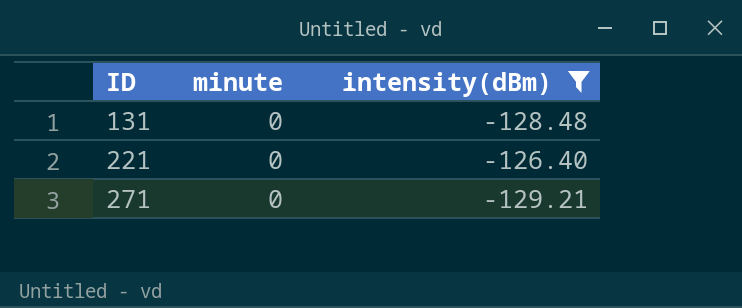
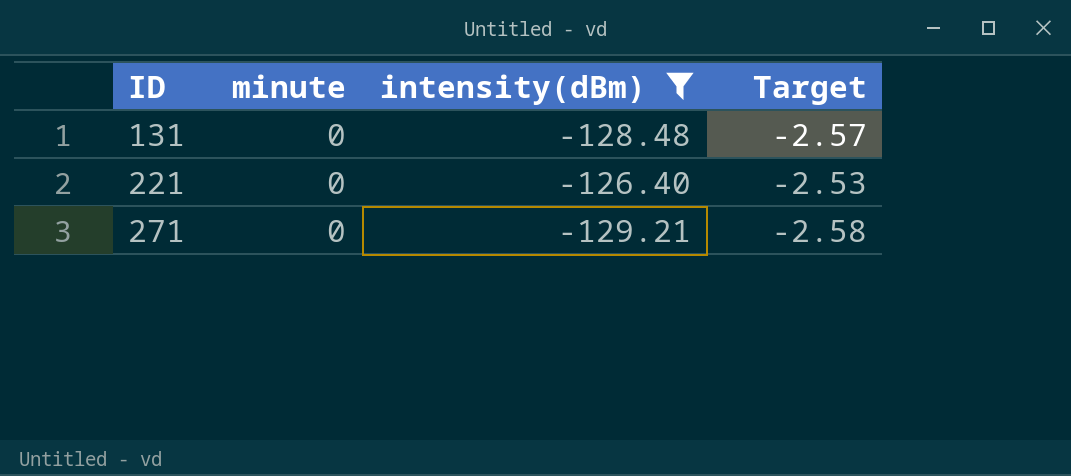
column Target | formula: none -> [intensity(dBm)] * 0.02

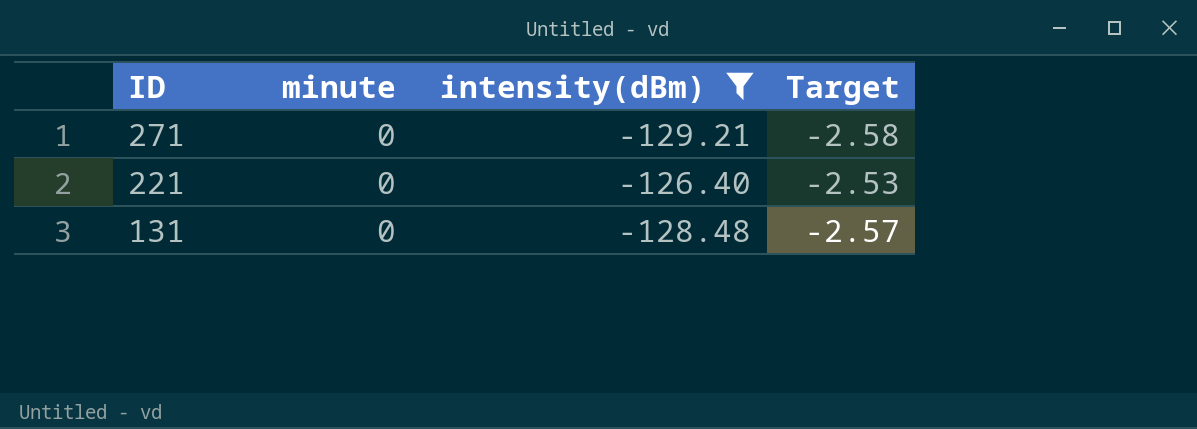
row order: ID ascending -> ID descending

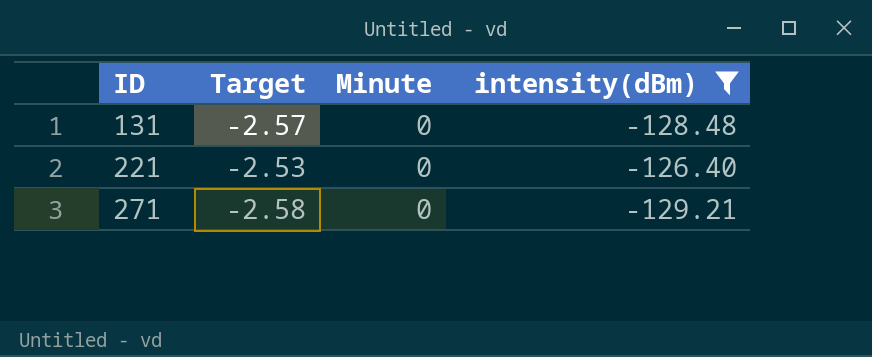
row order: ID descending -> ID ascending
column Target | position: 4 -> 2
column name: minute -> Minute

